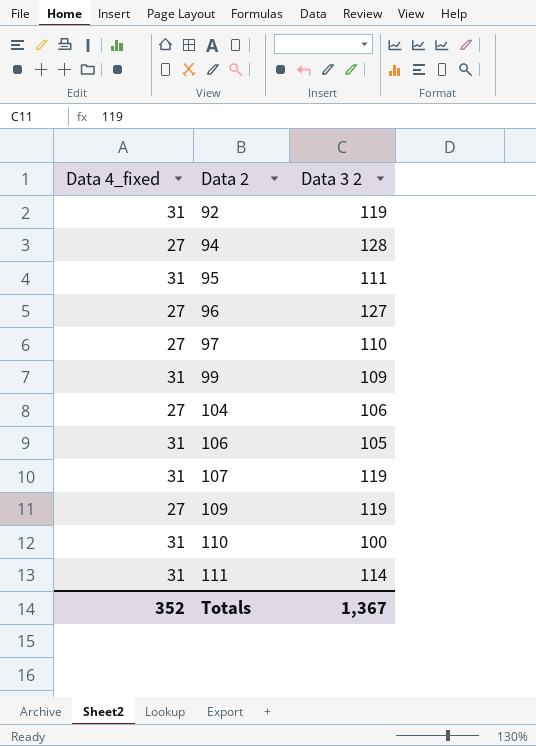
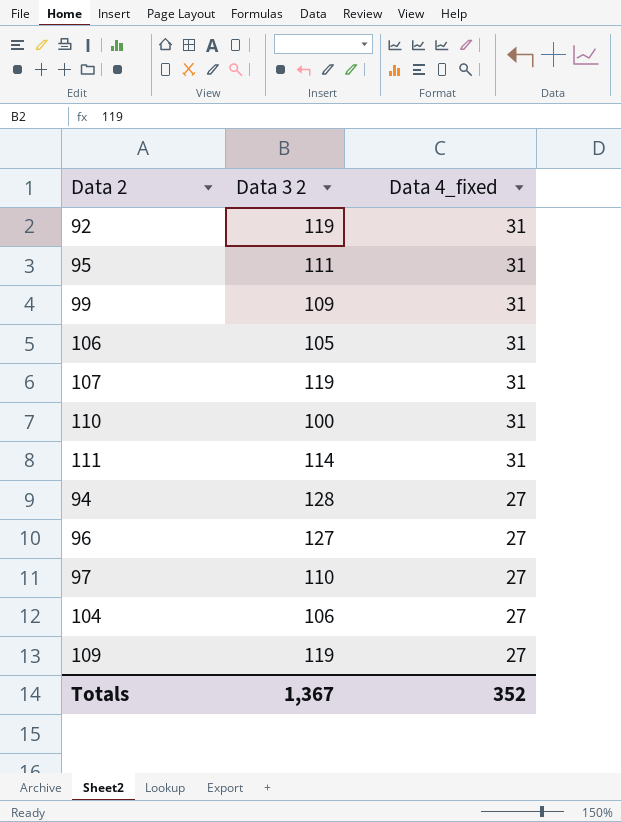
row order: Data 2 ascending -> Data 4_fixed descending
column Data 4_fixed | position: 1 -> 3

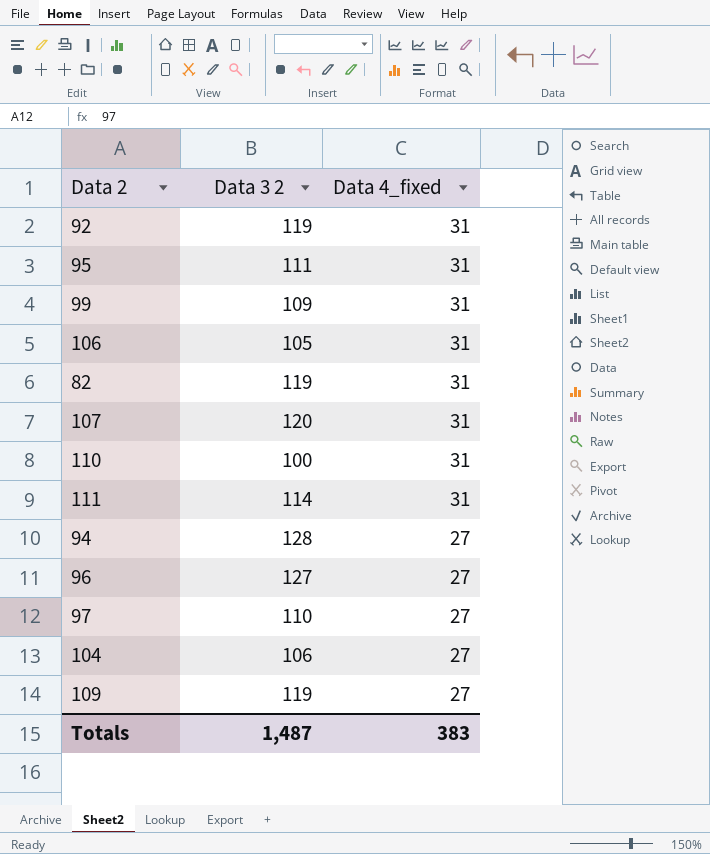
row 82: none -> 119 | 31
107 | Data 3 2: 119 -> 120
Totals | Data 3 2: 1,367 -> 1,487
Totals | Data 4_fixed: 352 -> 383

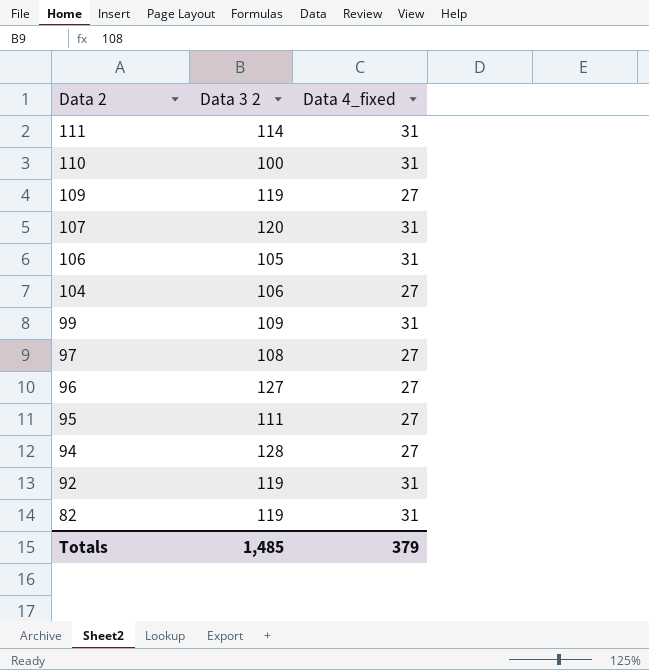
row order: Data 4_fixed descending -> Data 2 descending
97 | Data 3 2: 110 -> 108
95 | Data 4_fixed: 31 -> 27
Totals | Data 3 2: 1,487 -> 1,485
Totals | Data 4_fixed: 383 -> 379

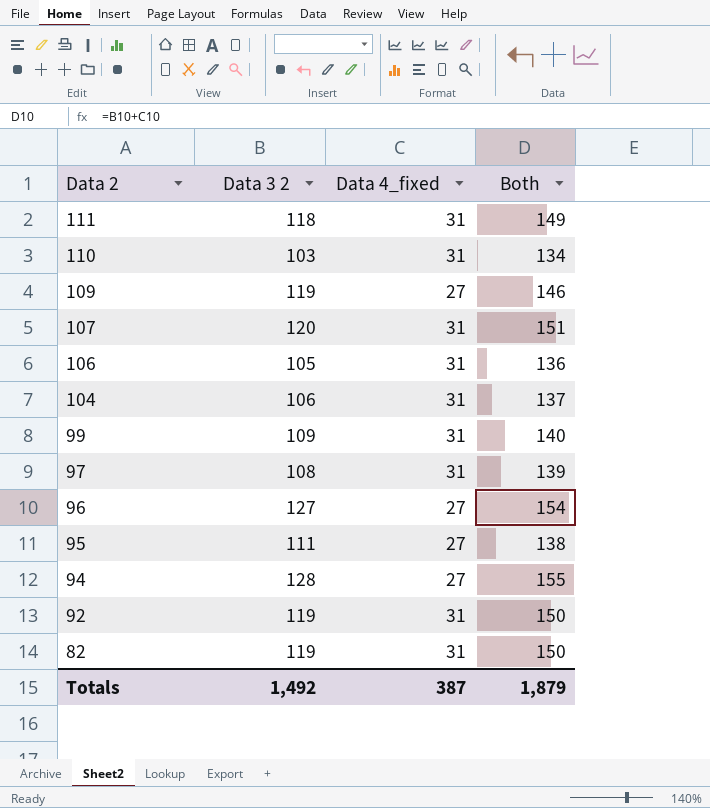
column Both | formula: none -> [Data 3 2] + [Data 4_fixed]
111 | Data 3 2: 114 -> 118
110 | Data 3 2: 100 -> 103
104 | Data 4_fixed: 27 -> 31
97 | Data 4_fixed: 27 -> 31
Totals | Data 3 2: 1,485 -> 1,492
Totals | Data 4_fixed: 379 -> 387

